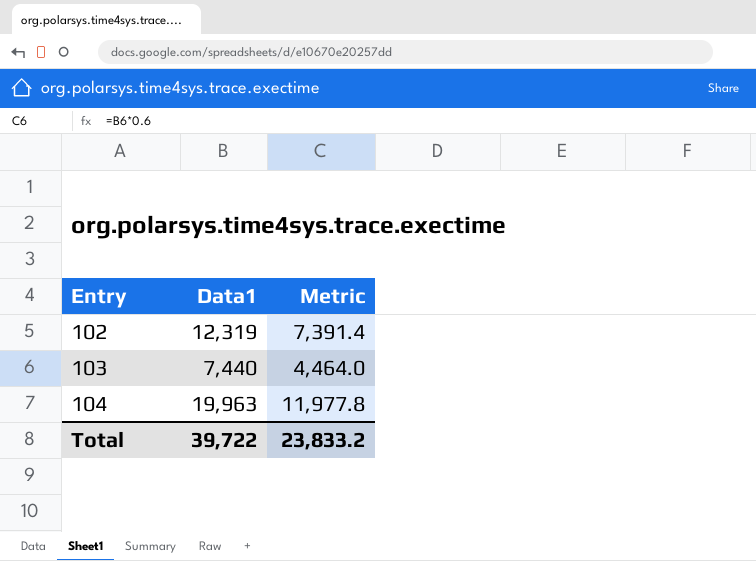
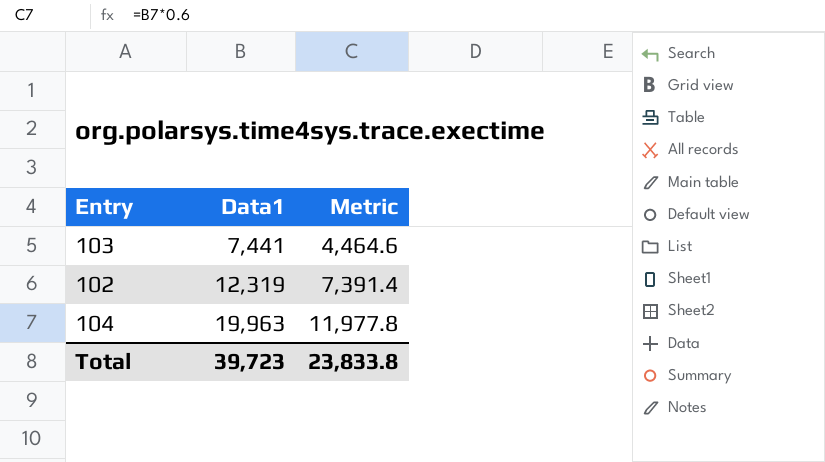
row order: Entry ascending -> Data1 ascending
103 | Data1: 7,440 -> 7,441
103 | Metric: 4,464.0 -> 4,464.6
Total | Data1: 39,722 -> 39,723
Total | Metric: 23,833.2 -> 23,833.8

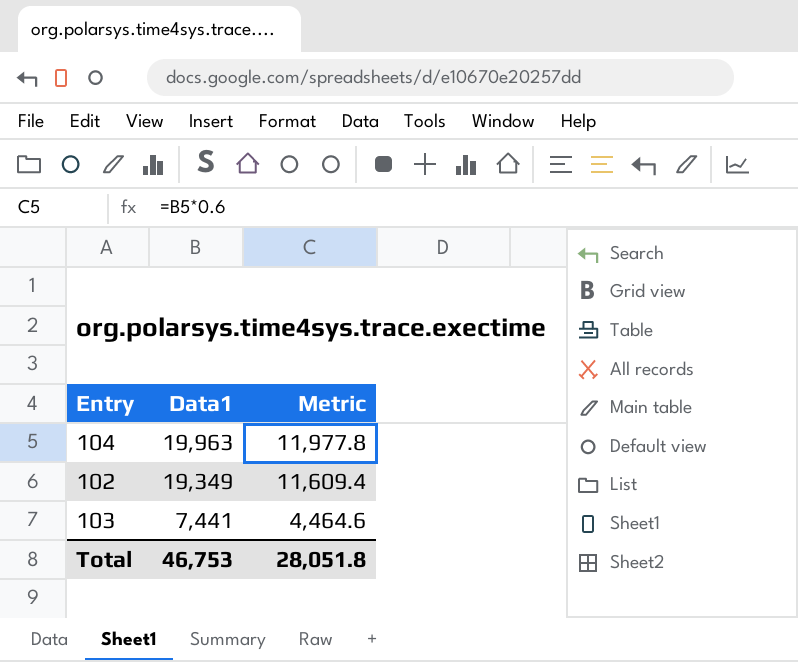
row order: Data1 ascending -> Data1 descending
102 | Data1: 12,319 -> 19,349
102 | Metric: 7,391.4 -> 11,609.4
Total | Data1: 39,723 -> 46,753
Total | Metric: 23,833.8 -> 28,051.8

